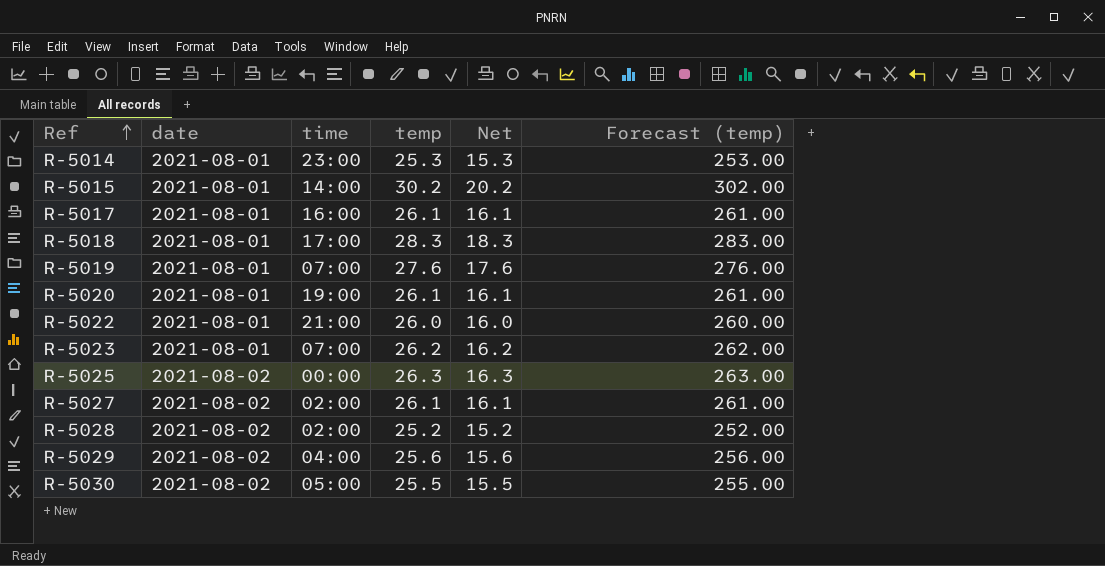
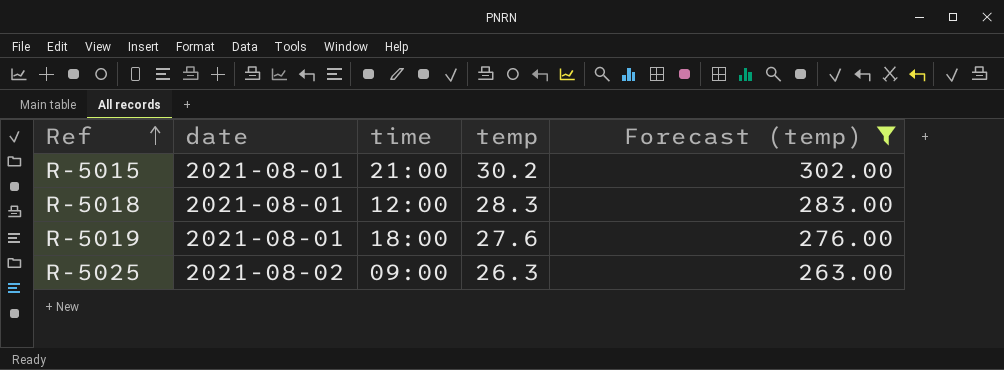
filter: none -> Forecast (temp) >= 263.00
column Net | formula: [temp] - 10 -> none
R-5015 | time: 14:00 -> 21:00
R-5018 | time: 17:00 -> 12:00
R-5019 | time: 07:00 -> 18:00
R-5025 | time: 00:00 -> 09:00

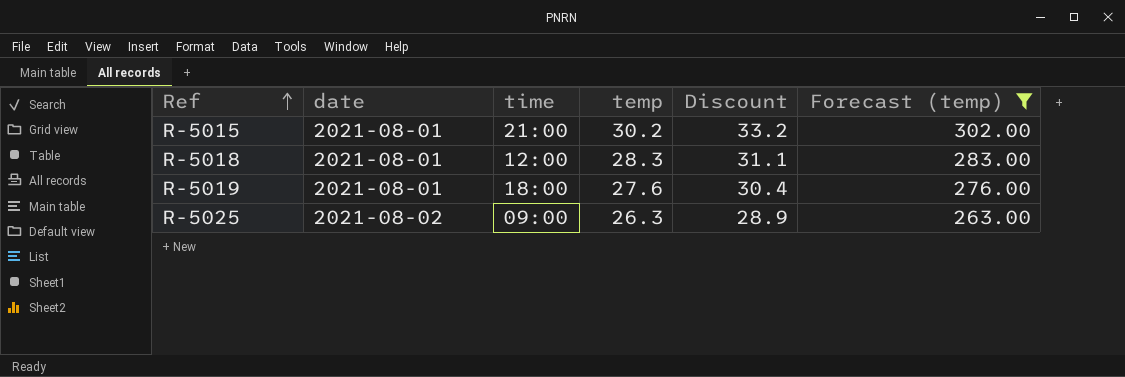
column Discount | formula: none -> [temp] * 1.1

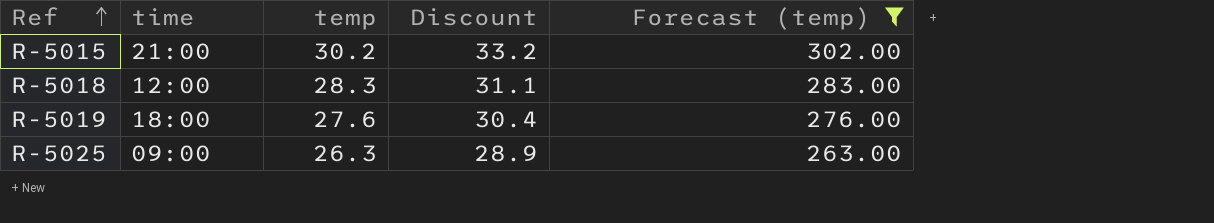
column date | position: 2 -> none

